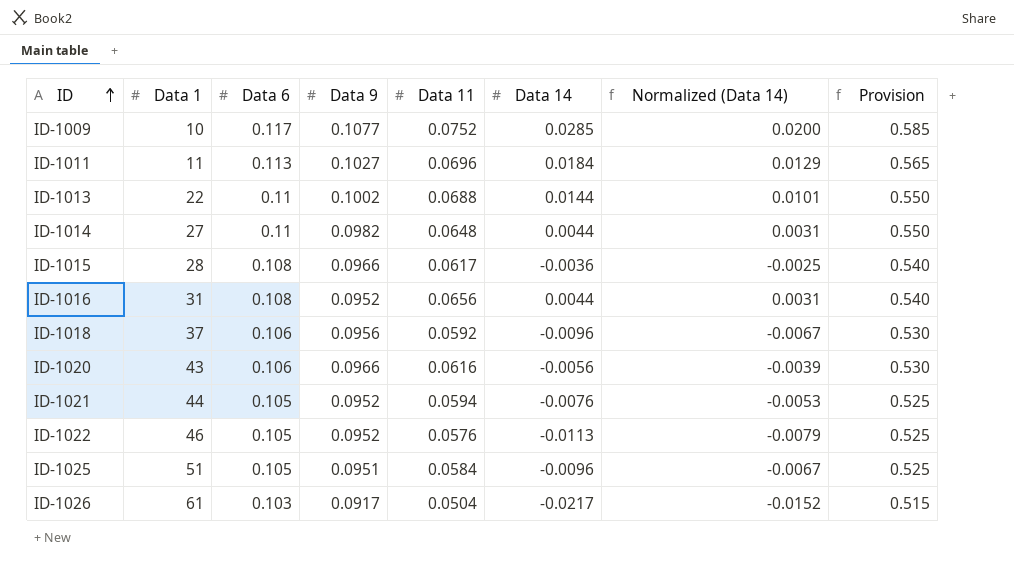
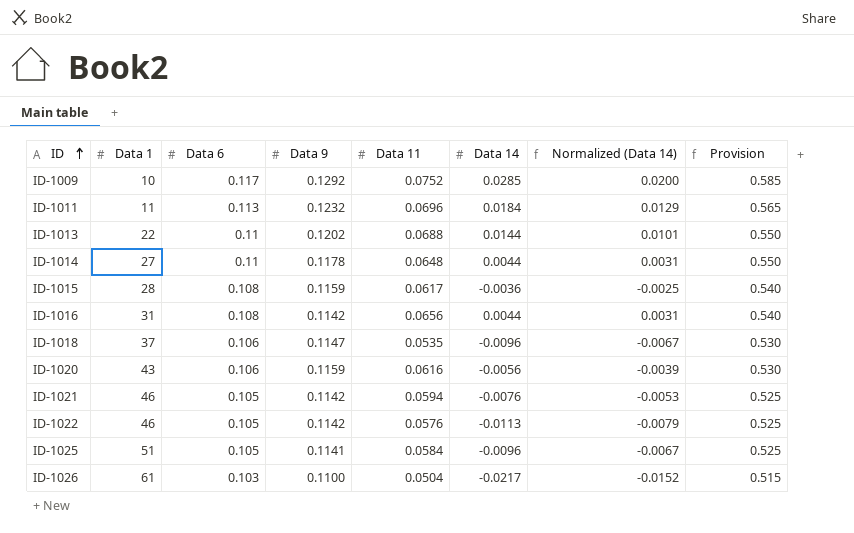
ID-1009 | Data 9: 0.1077 -> 0.1292
ID-1011 | Data 9: 0.1027 -> 0.1232
ID-1013 | Data 9: 0.1002 -> 0.1202
ID-1014 | Data 9: 0.0982 -> 0.1178
ID-1015 | Data 9: 0.0966 -> 0.1159
ID-1016 | Data 9: 0.0952 -> 0.1142
ID-1018 | Data 9: 0.0956 -> 0.1147
ID-1018 | Data 11: 0.0592 -> 0.0535
ID-1020 | Data 9: 0.0966 -> 0.1159
ID-1021 | Data 1: 44 -> 46
ID-1021 | Data 9: 0.0952 -> 0.1142
ID-1022 | Data 9: 0.0952 -> 0.1142
ID-1025 | Data 9: 0.0951 -> 0.1141
ID-1026 | Data 9: 0.0917 -> 0.1100

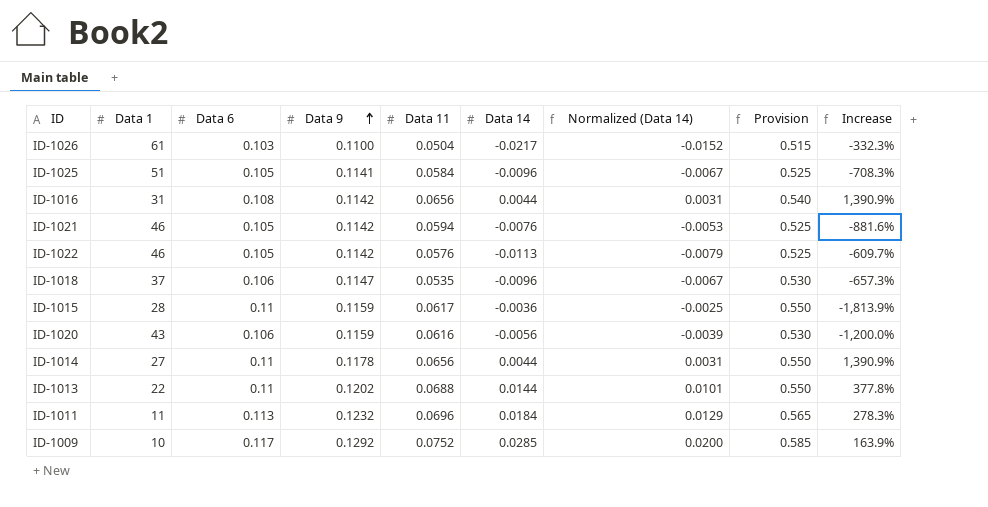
row order: ID ascending -> Data 9 ascending
column Increase | formula: none -> ([Data 11] - [Data 14]) / [Data 14]
ID-1015 | Data 6: 0.108 -> 0.11
ID-1015 | Provision: 0.540 -> 0.550
ID-1014 | Data 11: 0.0648 -> 0.0656

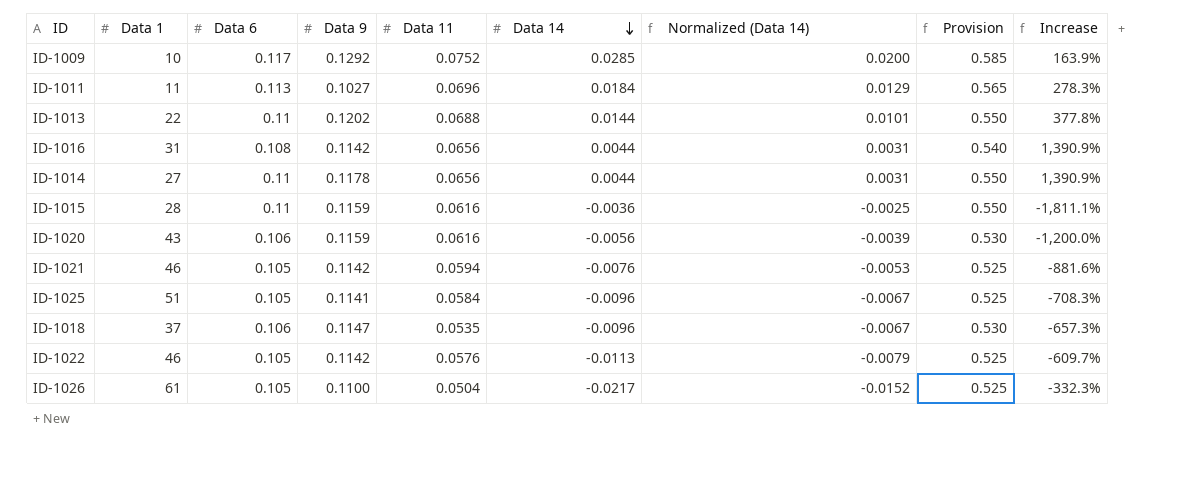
row order: Data 9 ascending -> Data 14 descending
ID-1011 | Data 9: 0.1232 -> 0.1027
ID-1015 | Data 11: 0.0617 -> 0.0616
ID-1015 | Increase: -1,813.9% -> -1,811.1%
ID-1026 | Data 6: 0.103 -> 0.105
ID-1026 | Provision: 0.515 -> 0.525

